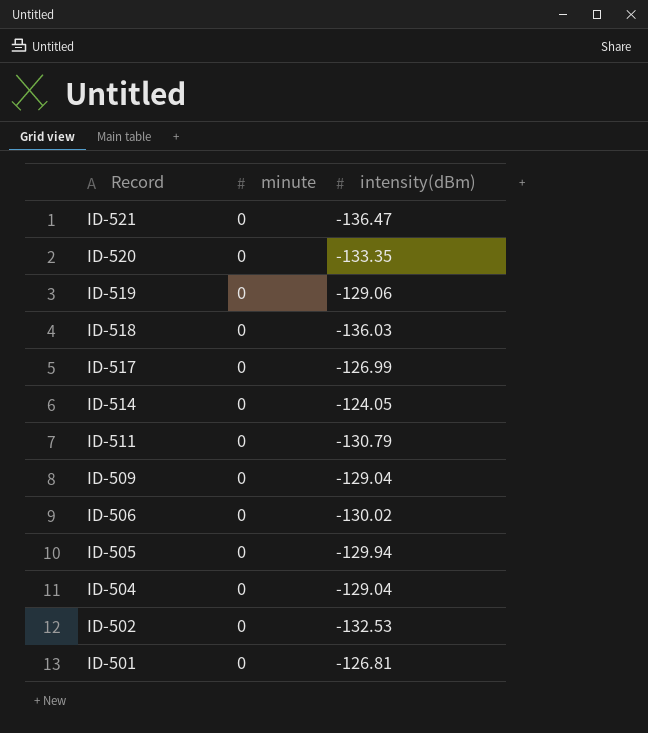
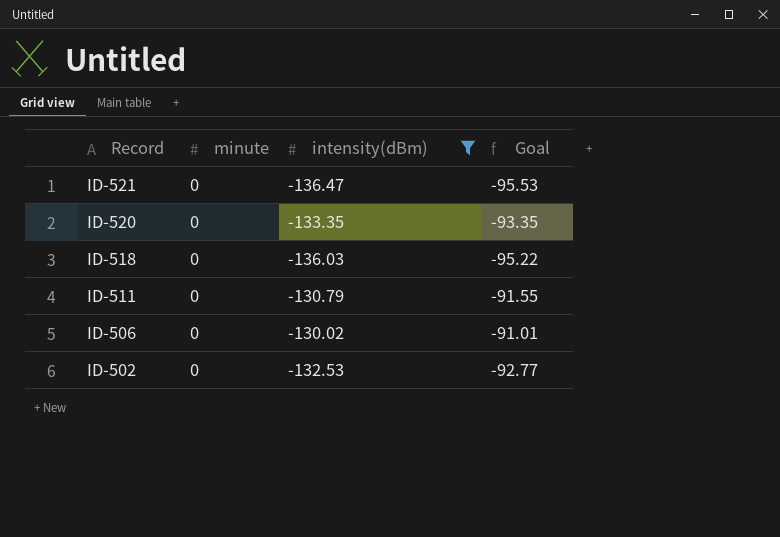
filter: none -> intensity(dBm) <= -130.02
column Goal | formula: none -> [intensity(dBm)] * 0.7

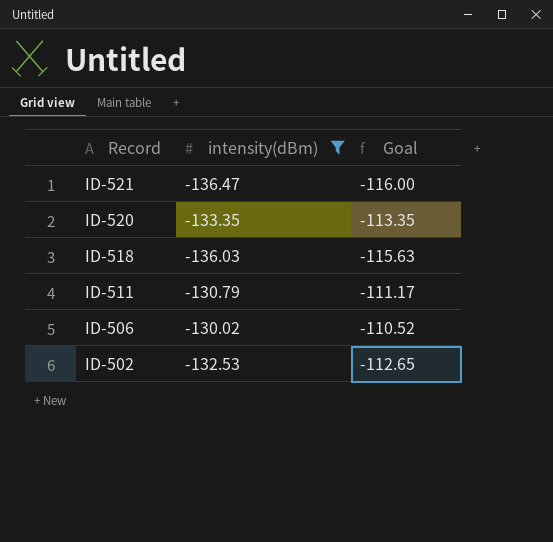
column minute | position: 2 -> none
column Goal | formula: [intensity(dBm)] * 0.7 -> [intensity(dBm)] * 0.85

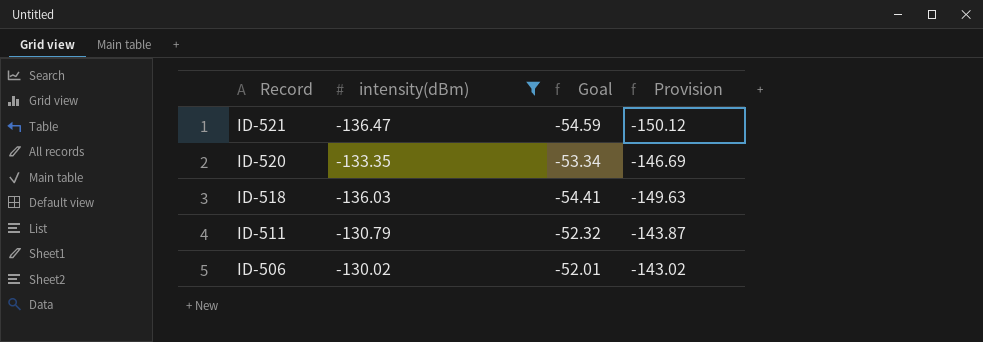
column Goal | formula: [intensity(dBm)] * 0.85 -> [intensity(dBm)] * 0.4
column Provision | formula: none -> [intensity(dBm)] * 1.1
row ID-502: -132.53 | -112.65 -> none

